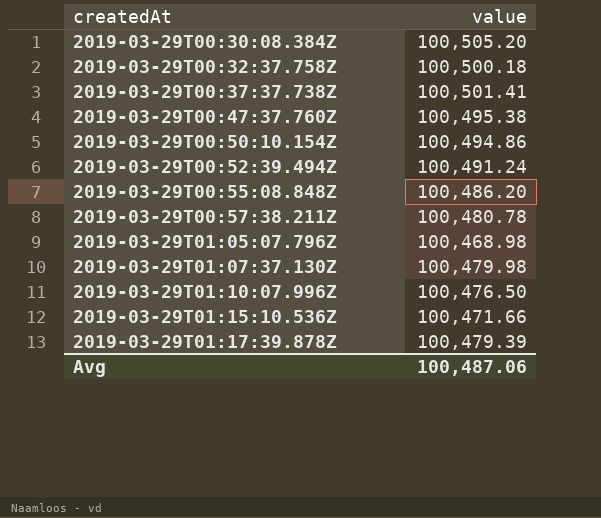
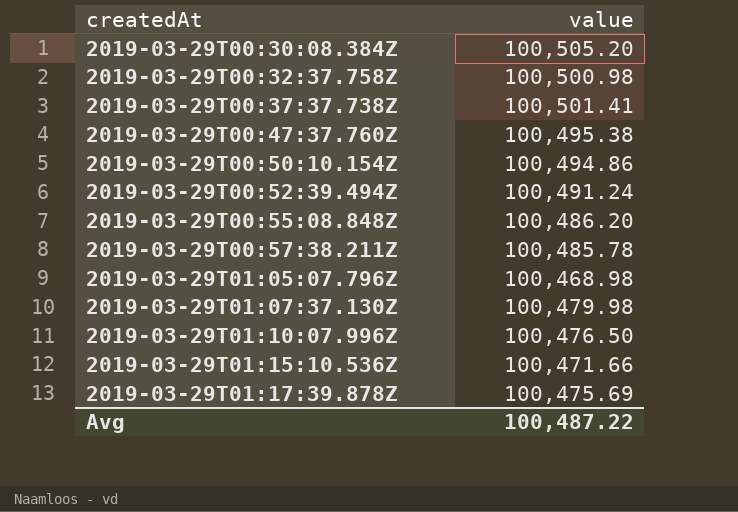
2019-03-29T00:32:37.758Z | value: 100,500.18 -> 100,500.98
2019-03-29T00:57:38.211Z | value: 100,480.78 -> 100,485.78
2019-03-29T01:17:39.878Z | value: 100,479.39 -> 100,475.69
Avg | value: 100,487.06 -> 100,487.22

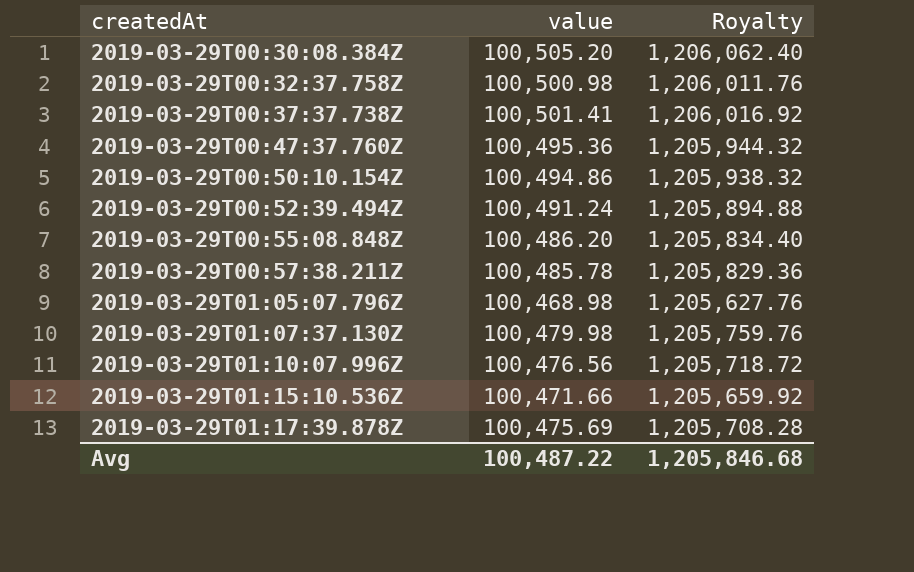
column Royalty | formula: none -> [value] * 12
2019-03-29T00:47:37.760Z | value: 100,495.38 -> 100,495.36
2019-03-29T01:10:07.996Z | value: 100,476.50 -> 100,476.56

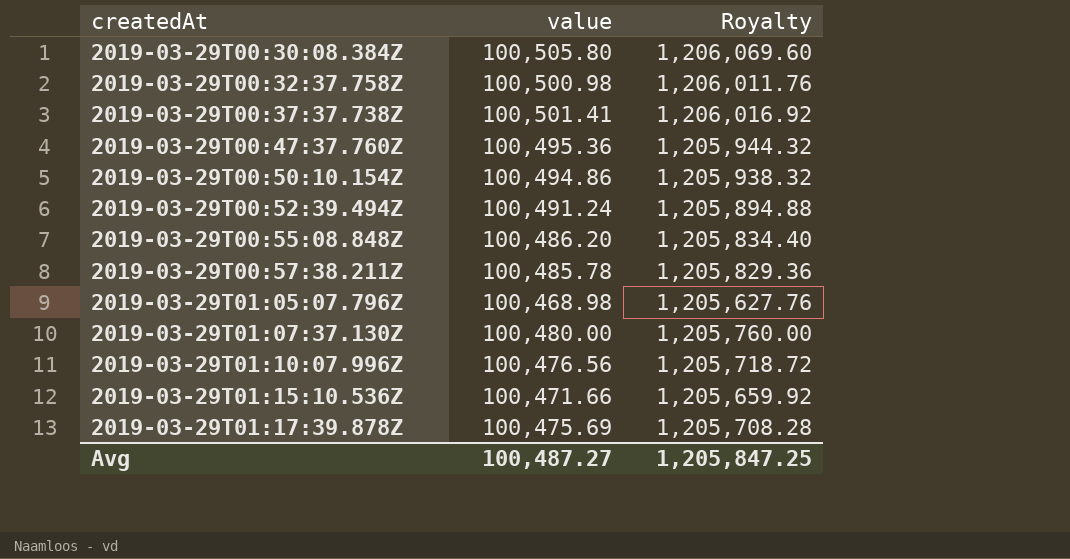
2019-03-29T00:30:08.384Z | value: 100,505.20 -> 100,505.80
2019-03-29T00:30:08.384Z | Royalty: 1,206,062.40 -> 1,206,069.60
2019-03-29T01:07:37.130Z | value: 100,479.98 -> 100,480.00
2019-03-29T01:07:37.130Z | Royalty: 1,205,759.76 -> 1,205,760.00
Avg | value: 100,487.22 -> 100,487.27
Avg | Royalty: 1,205,846.68 -> 1,205,847.25

